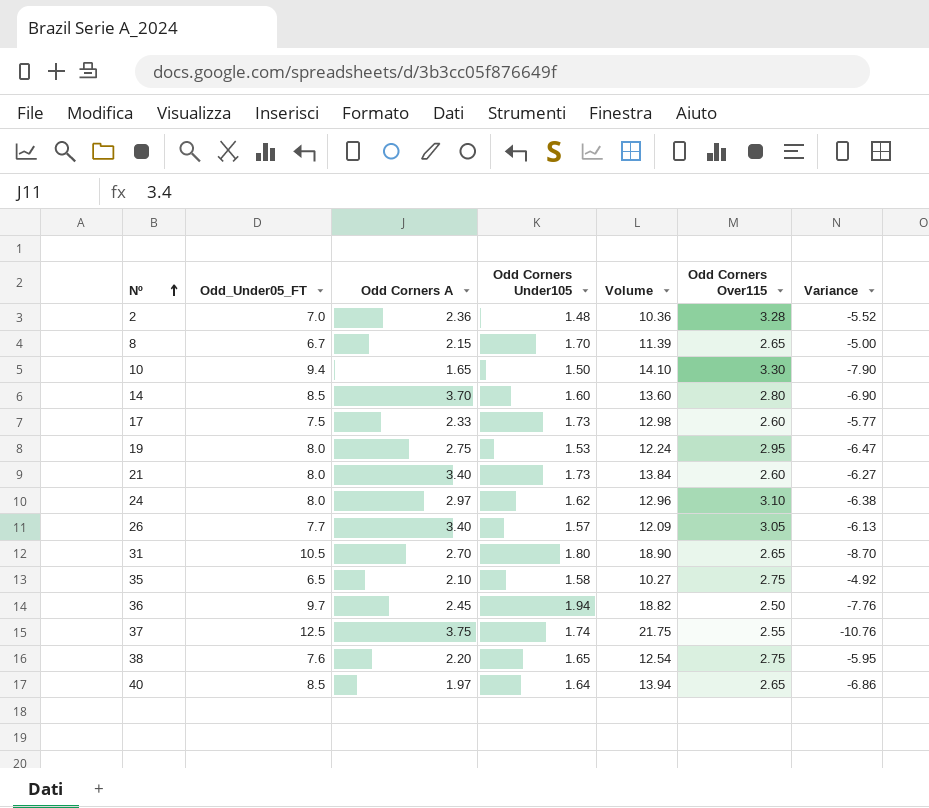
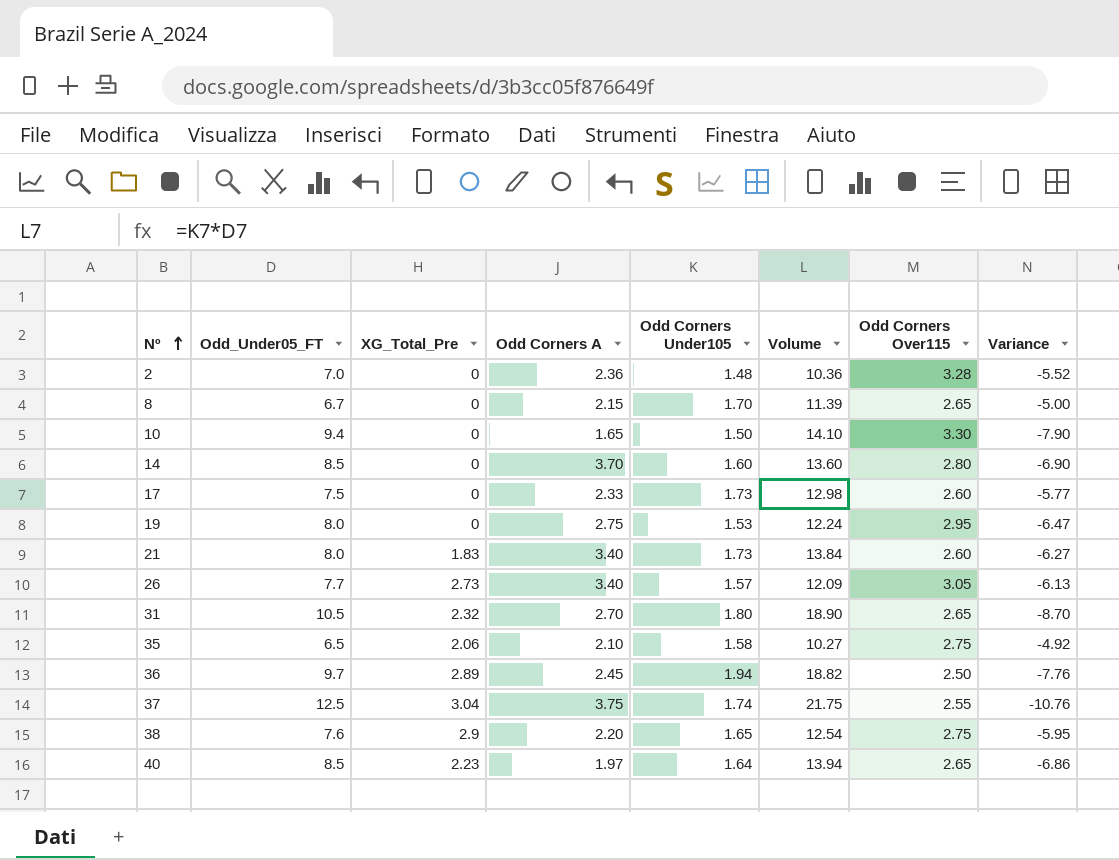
column XG_Total_Pre | position: none -> 3
row 24: 8.0 | 2.97 | 1.62 | 12.96 | 3.10 | -6.38 -> none

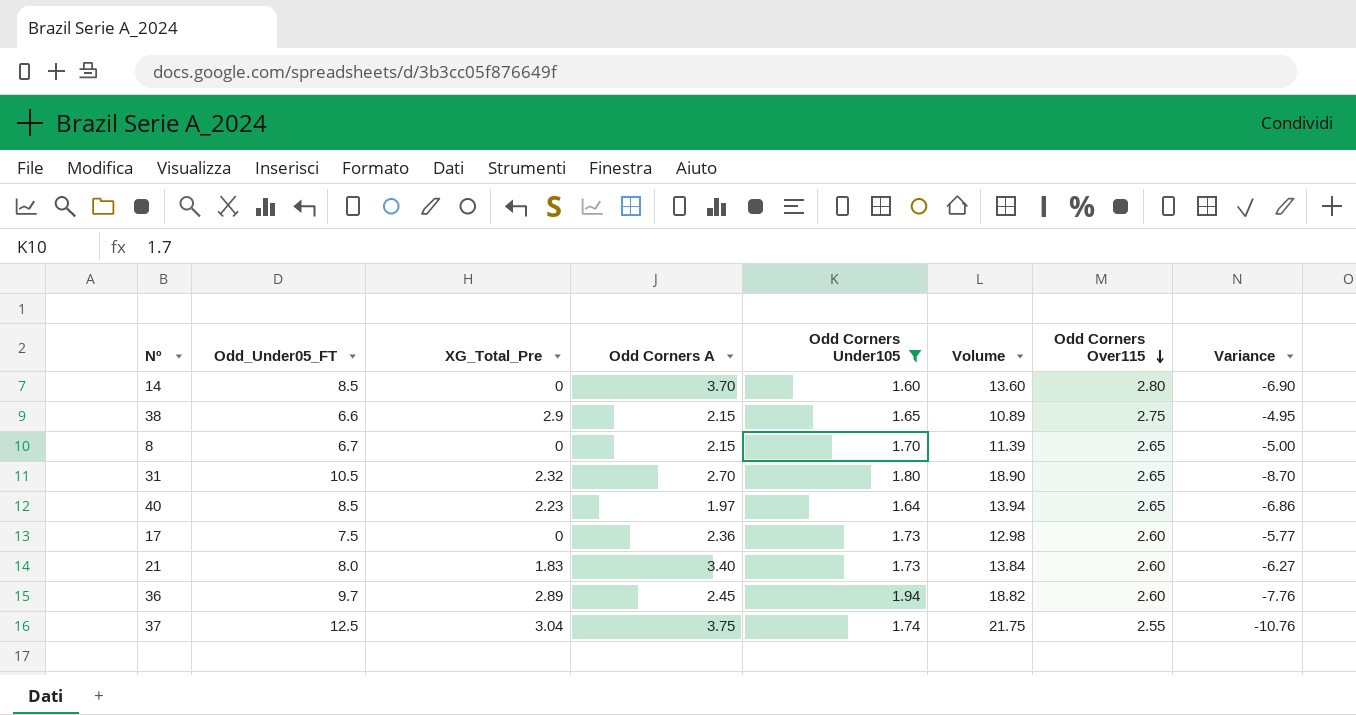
filter: none -> Odd Corners Under105 >= 1.60
row order: Nº ascending -> Odd Corners Over115 descending
38 | Odd_Under05_FT: 7.6 -> 6.6
38 | Odd Corners A: 2.20 -> 2.15
38 | Volume: 12.54 -> 10.89
38 | Variance: -5.95 -> -4.95
17 | Odd Corners A: 2.33 -> 2.36
36 | Odd Corners Over115: 2.50 -> 2.60

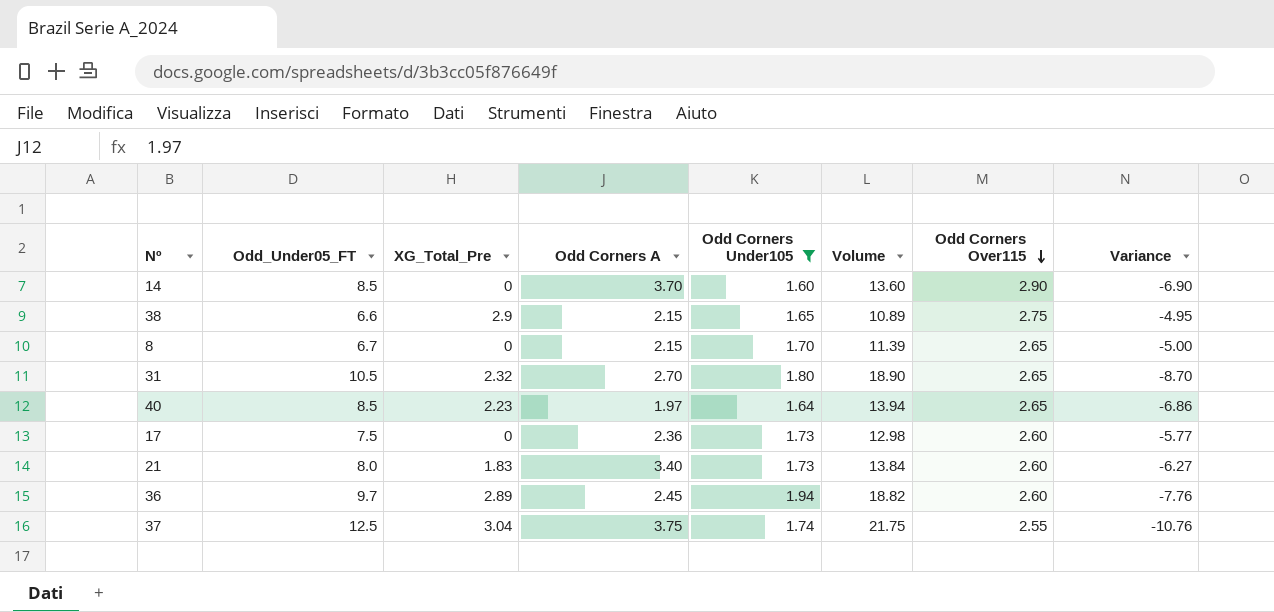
14 | Odd Corners Over115: 2.80 -> 2.90

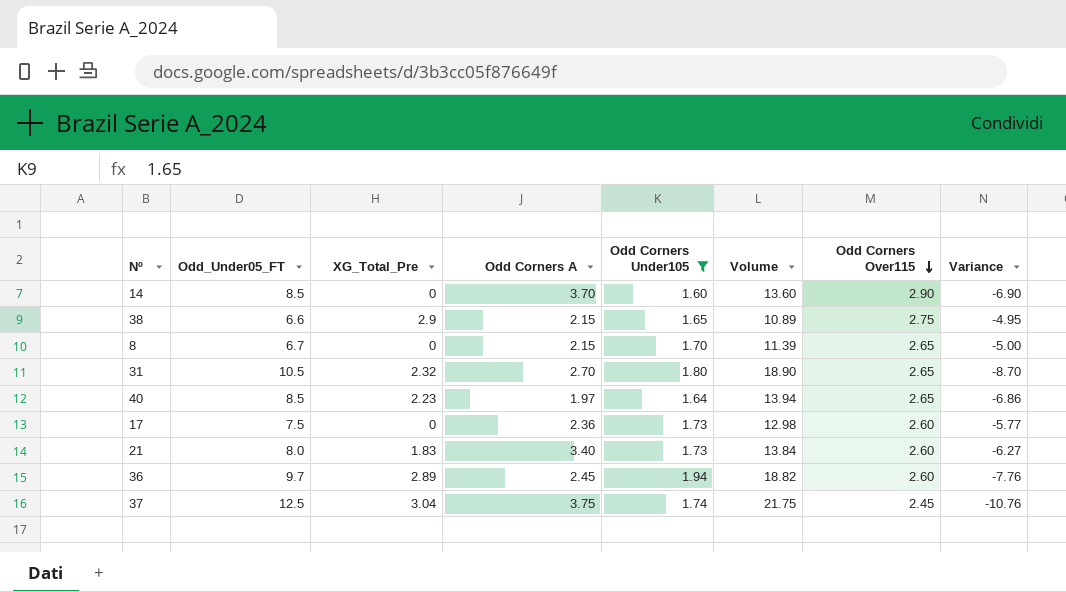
37 | Odd Corners Over115: 2.55 -> 2.45

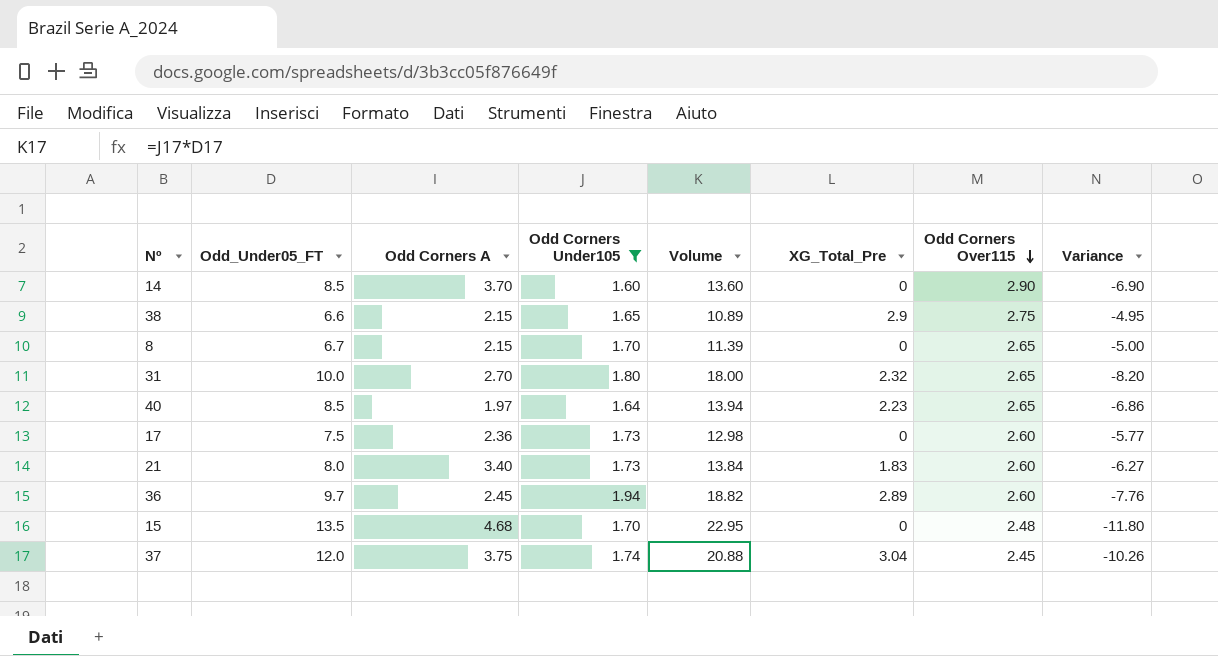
column XG_Total_Pre | position: 3 -> 6
31 | Odd_Under05_FT: 10.5 -> 10.0
31 | Volume: 18.90 -> 18.00
31 | Variance: -8.70 -> -8.20
row 15: none -> 13.5 | 4.68 | 1.70 | 22.95 | 0 | 2.48 | -11.80
37 | Odd_Under05_FT: 12.5 -> 12.0
37 | Volume: 21.75 -> 20.88
37 | Variance: -10.76 -> -10.26

